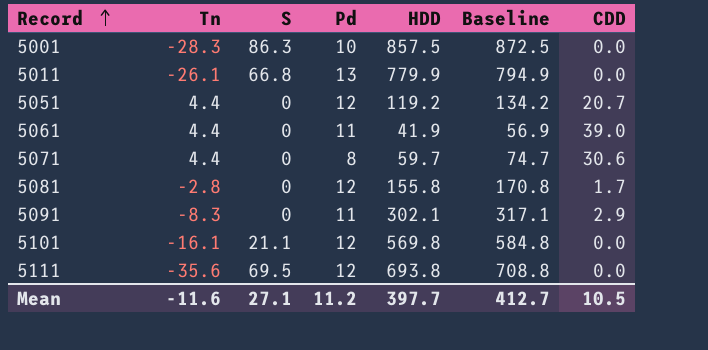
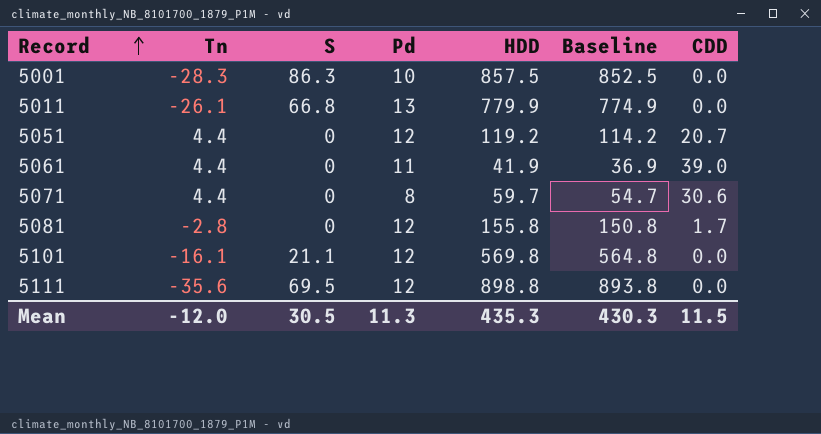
column Baseline | formula: [HDD] + 15 -> [HDD] - 5
row 5091: -8.3 | 0 | 11 | 302.1 | 317.1 | 2.9 -> none
5111 | HDD: 693.8 -> 898.8
Mean | Tn: -11.6 -> -12.0
Mean | S: 27.1 -> 30.5
Mean | Pd: 11.2 -> 11.3
Mean | HDD: 397.7 -> 435.3
Mean | Baseline: 412.7 -> 430.3
Mean | CDD: 10.5 -> 11.5

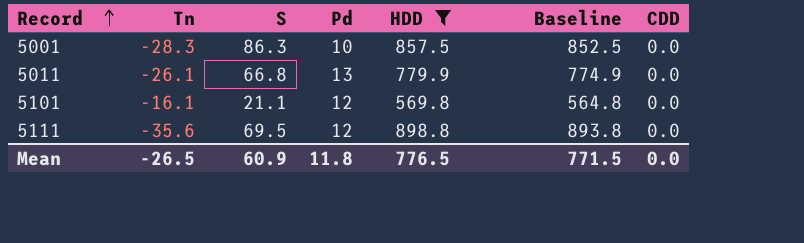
filter: none -> HDD >= 569.8
Mean | Tn: -12.0 -> -26.5
Mean | S: 30.5 -> 60.9
Mean | Pd: 11.3 -> 11.8
Mean | HDD: 435.3 -> 776.5
Mean | Baseline: 430.3 -> 771.5
Mean | CDD: 11.5 -> 0.0

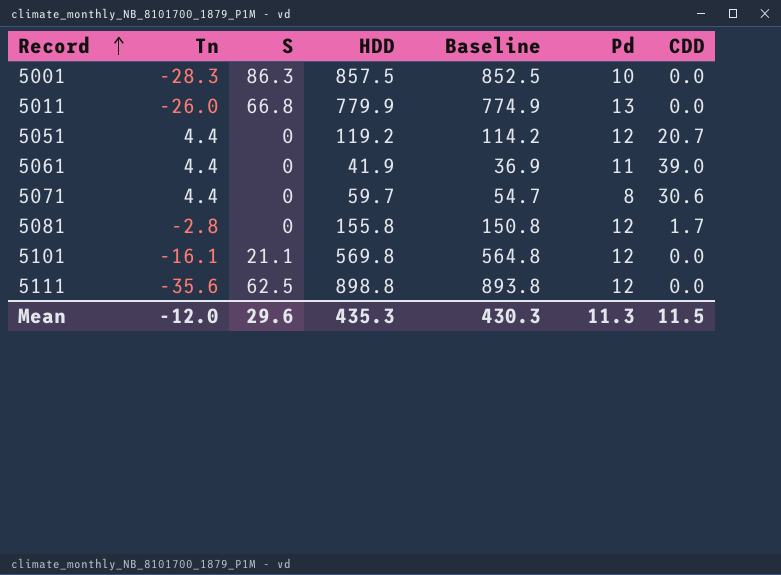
filter: HDD >= 569.8 -> none
column Pd | position: 4 -> 6
5011 | Tn: -26.1 -> -26.0
5111 | S: 69.5 -> 62.5
Mean | Tn: -26.5 -> -12.0
Mean | S: 60.9 -> 29.6
Mean | HDD: 776.5 -> 435.3
Mean | Baseline: 771.5 -> 430.3
Mean | Pd: 11.8 -> 11.3
Mean | CDD: 0.0 -> 11.5

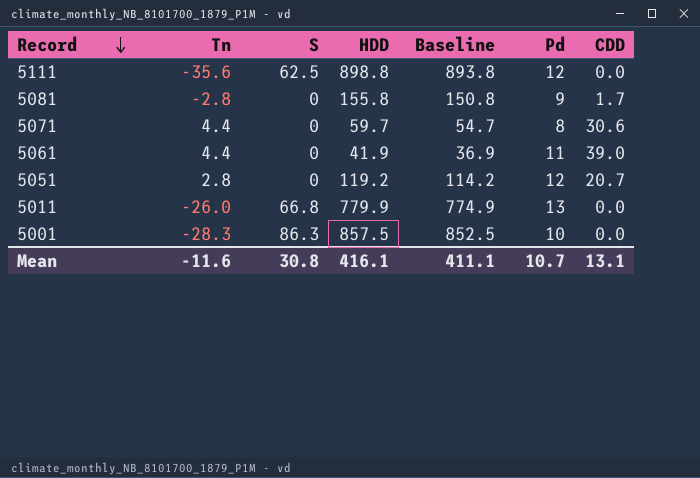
row order: Record ascending -> Record descending
row 5101: -16.1 | 21.1 | 569.8 | 564.8 | 12 | 0.0 -> none
5081 | Pd: 12 -> 9
5051 | Tn: 4.4 -> 2.8
Mean | Tn: -12.0 -> -11.6
Mean | S: 29.6 -> 30.8
Mean | HDD: 435.3 -> 416.1
Mean | Baseline: 430.3 -> 411.1
Mean | Pd: 11.3 -> 10.7
Mean | CDD: 11.5 -> 13.1

